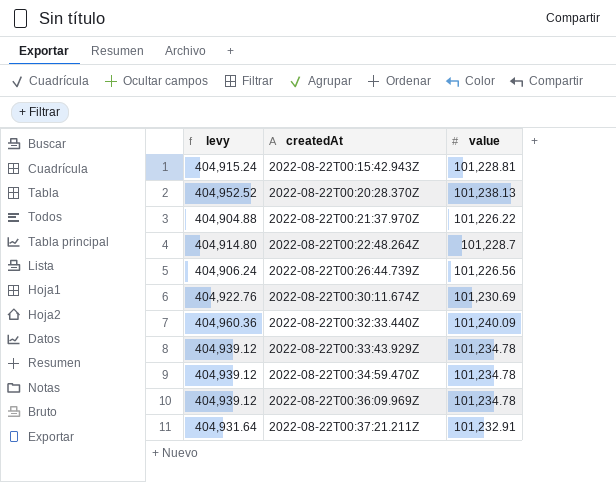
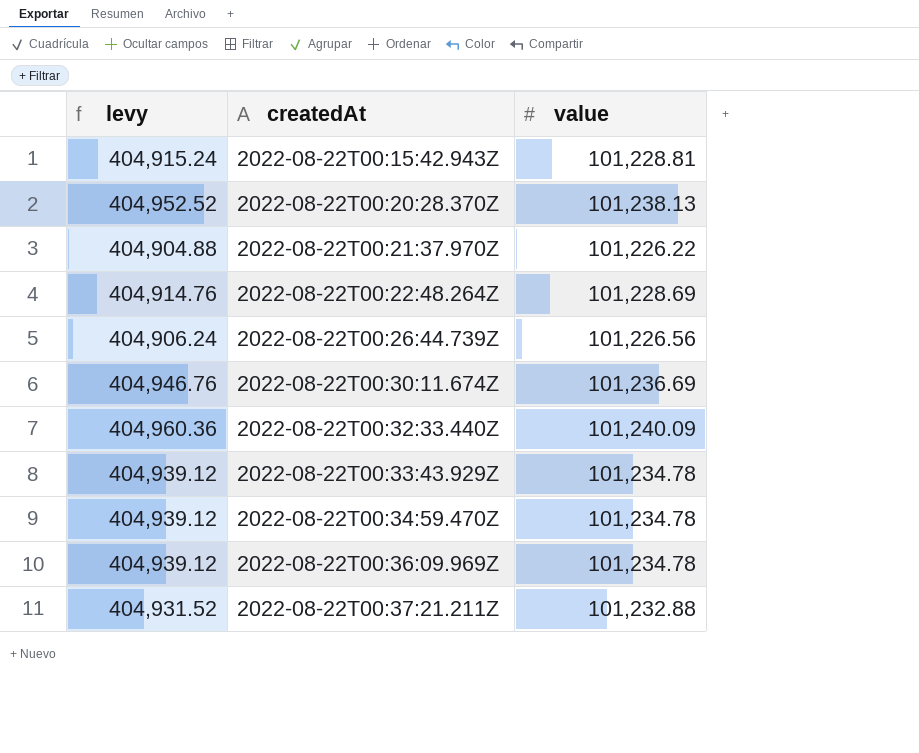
2022-08-22T00:22:48.264Z | levy: 404,914.80 -> 404,914.76
2022-08-22T00:22:48.264Z | value: 101,228.7 -> 101,228.69
2022-08-22T00:30:11.674Z | levy: 404,922.76 -> 404,946.76
2022-08-22T00:30:11.674Z | value: 101,230.69 -> 101,236.69
2022-08-22T00:37:21.211Z | levy: 404,931.64 -> 404,931.52
2022-08-22T00:37:21.211Z | value: 101,232.91 -> 101,232.88

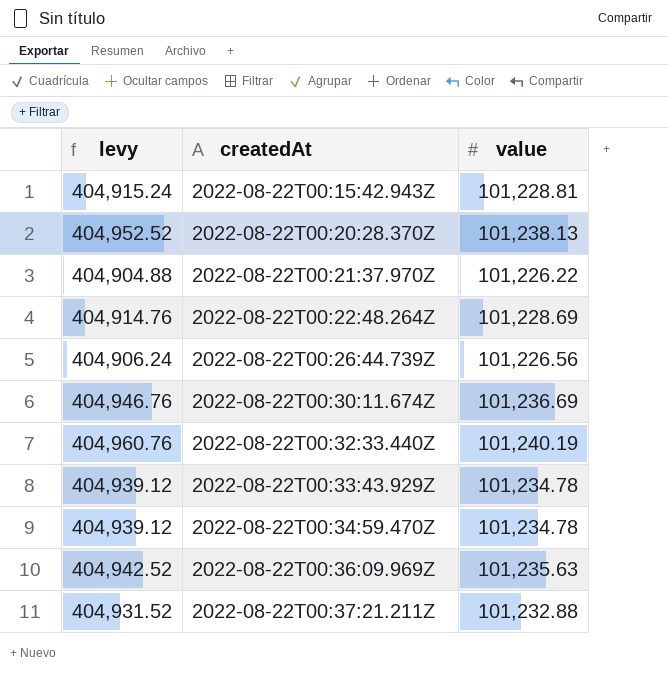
2022-08-22T00:32:33.440Z | levy: 404,960.36 -> 404,960.76
2022-08-22T00:32:33.440Z | value: 101,240.09 -> 101,240.19
2022-08-22T00:36:09.969Z | levy: 404,939.12 -> 404,942.52
2022-08-22T00:36:09.969Z | value: 101,234.78 -> 101,235.63

